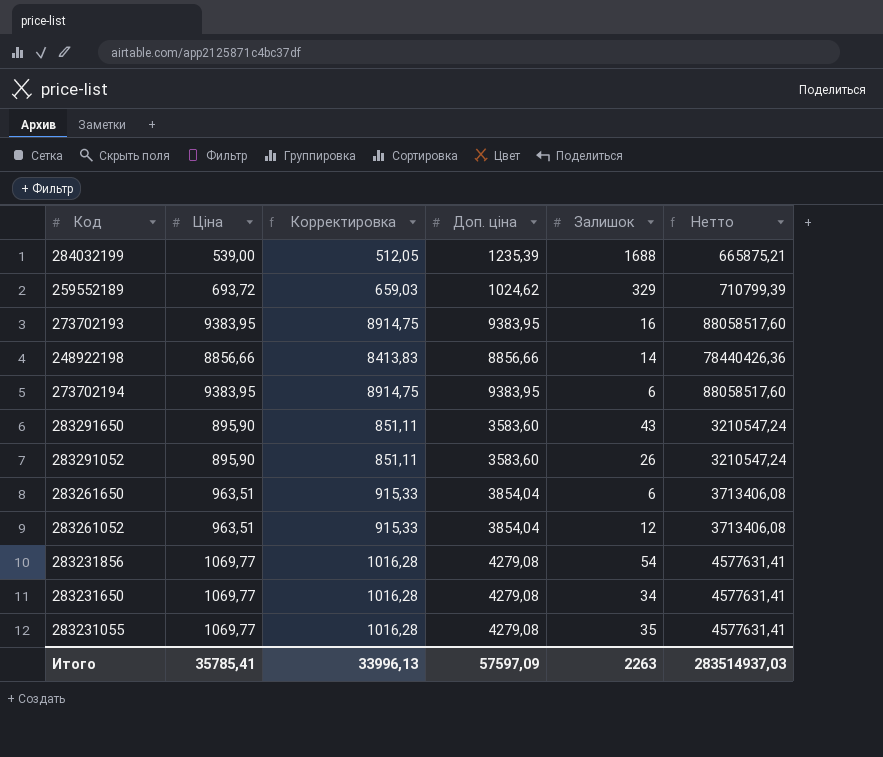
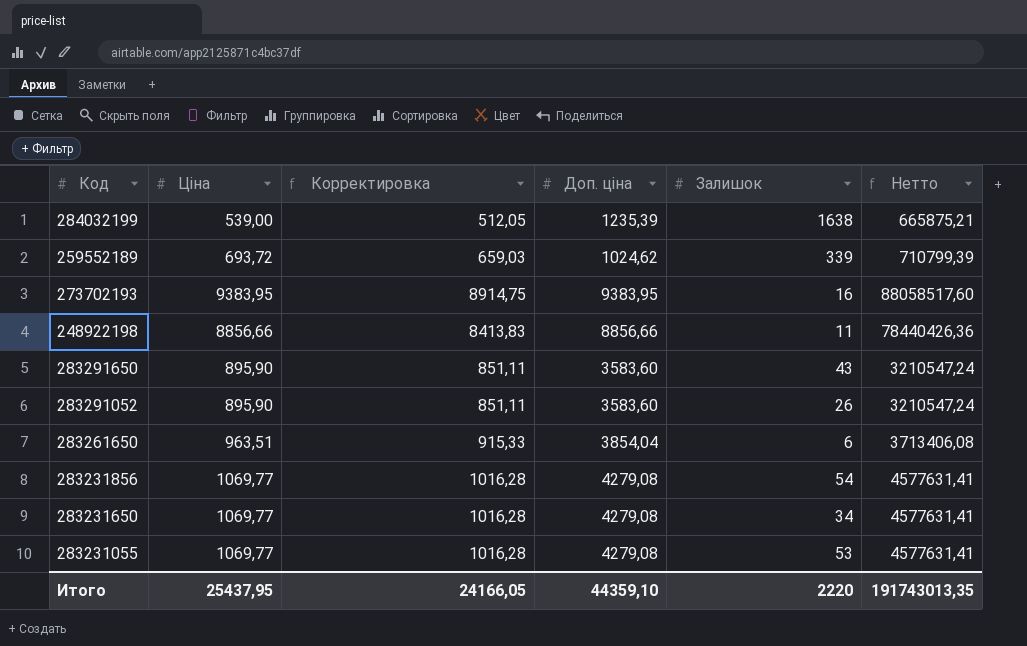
row 273702194: 9383,95 | 8914,75 | 9383,95 | 6 | 88058517,60 -> none
row 283261052: 963,51 | 915,33 | 3854,04 | 12 | 3713406,08 -> none
284032199 | Залишок: 1688 -> 1638
259552189 | Залишок: 329 -> 339
248922198 | Залишок: 14 -> 11
283231055 | Залишок: 35 -> 53
Итого | Ціна: 35785,41 -> 25437,95
Итого | Корректировка: 33996,13 -> 24166,05
Итого | Доп. ціна: 57597,09 -> 44359,10
Итого | Залишок: 2263 -> 2220
Итого | Нетто: 283514937,03 -> 191743013,35

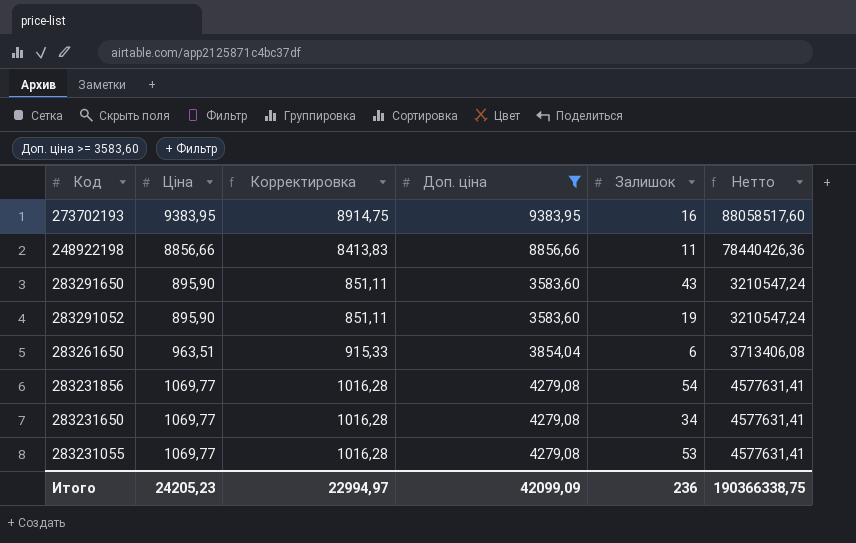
filter: none -> Доп. ціна >= 3583,60
283291052 | Залишок: 26 -> 19
Итого | Ціна: 25437,95 -> 24205,23
Итого | Корректировка: 24166,05 -> 22994,97
Итого | Доп. ціна: 44359,10 -> 42099,09
Итого | Залишок: 2220 -> 236
Итого | Нетто: 191743013,35 -> 190366338,75

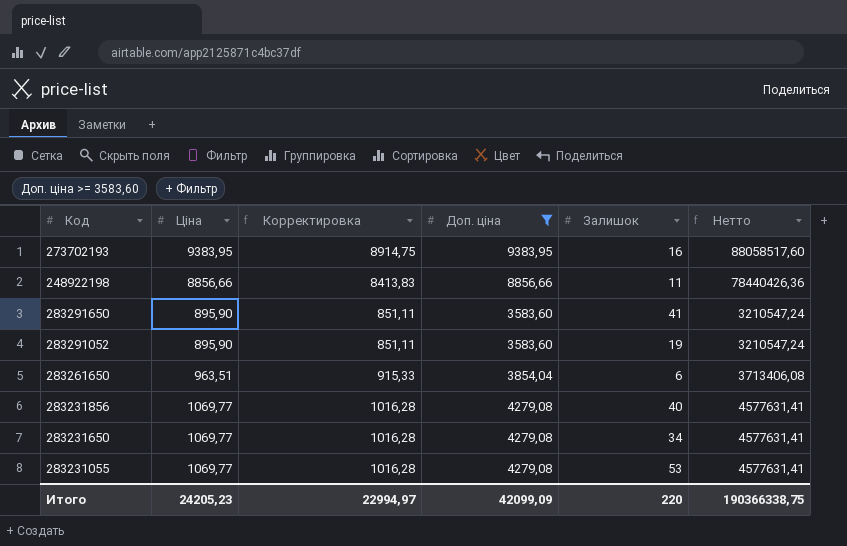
283291650 | Залишок: 43 -> 41
283231856 | Залишок: 54 -> 40
Итого | Залишок: 236 -> 220

